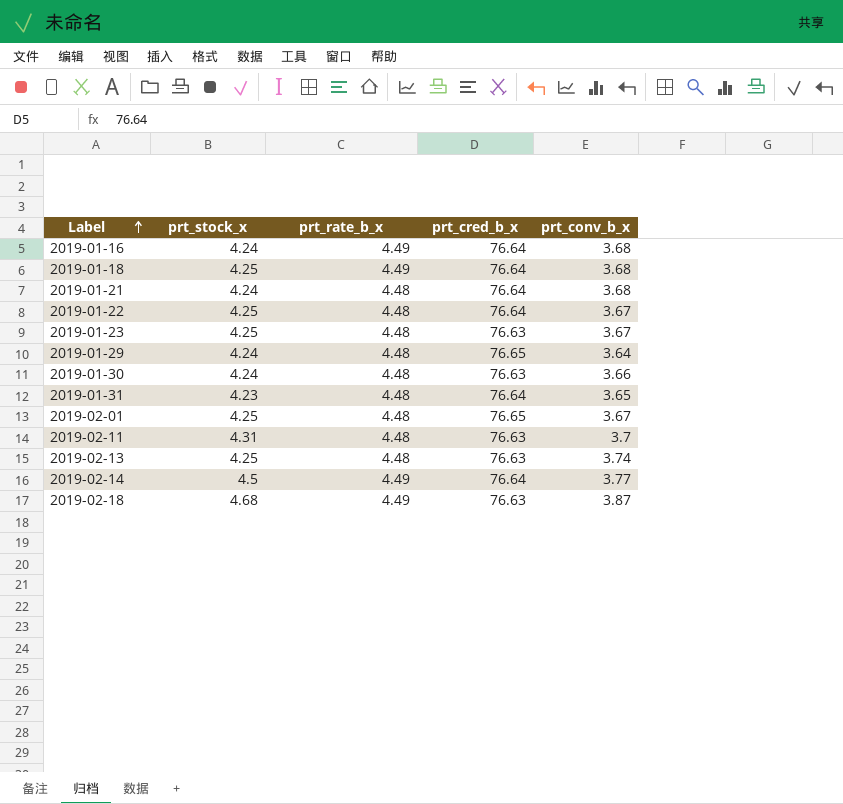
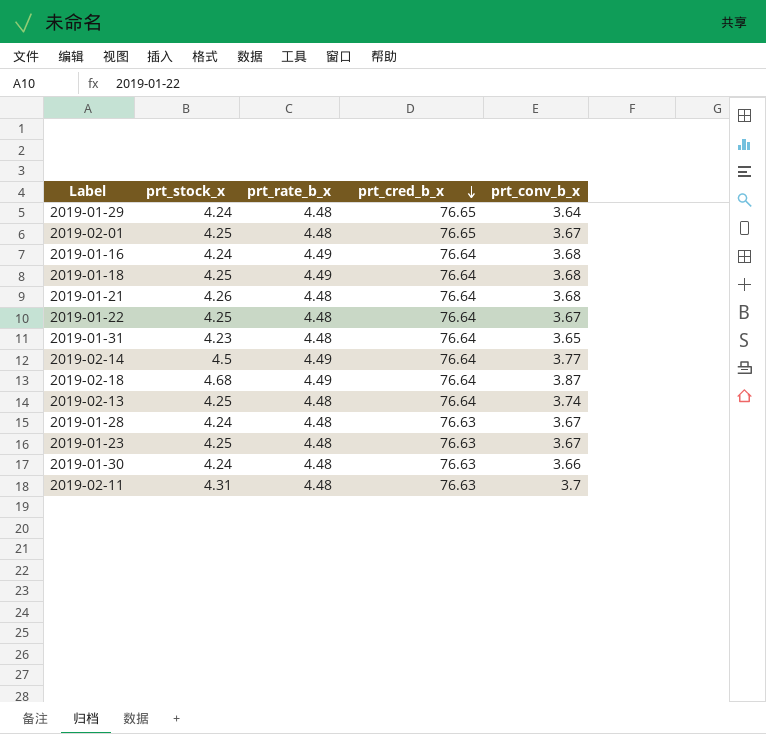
row order: Label ascending -> prt_cred_b_x descending
2019-01-21 | prt_stock_x: 4.24 -> 4.26
2019-02-18 | prt_cred_b_x: 76.63 -> 76.64
2019-02-13 | prt_cred_b_x: 76.63 -> 76.64
row 2019-01-28: none -> 4.24 | 4.48 | 76.63 | 3.67

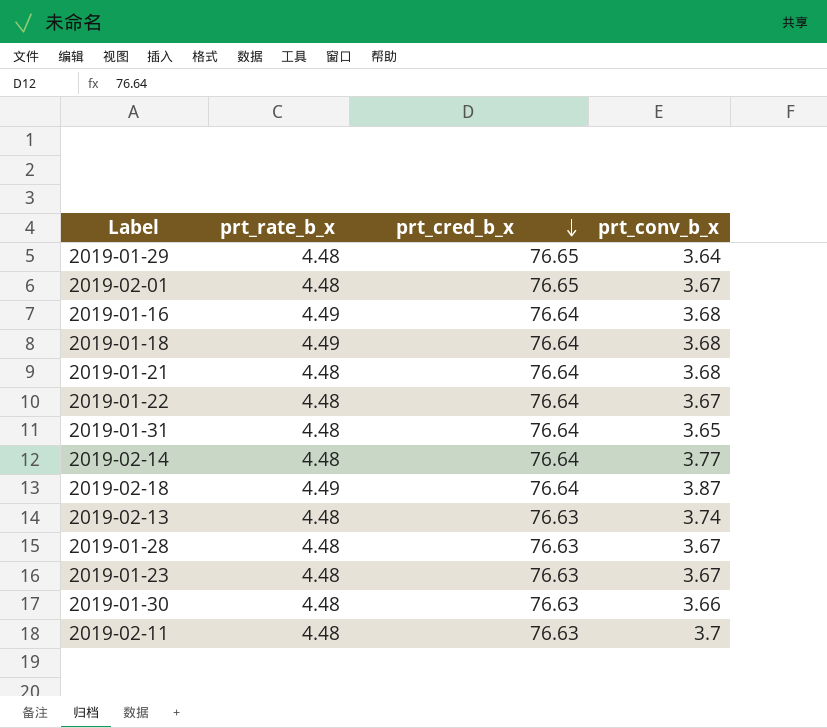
column prt_stock_x | position: 2 -> none
2019-02-14 | prt_rate_b_x: 4.49 -> 4.48
2019-02-13 | prt_cred_b_x: 76.64 -> 76.63

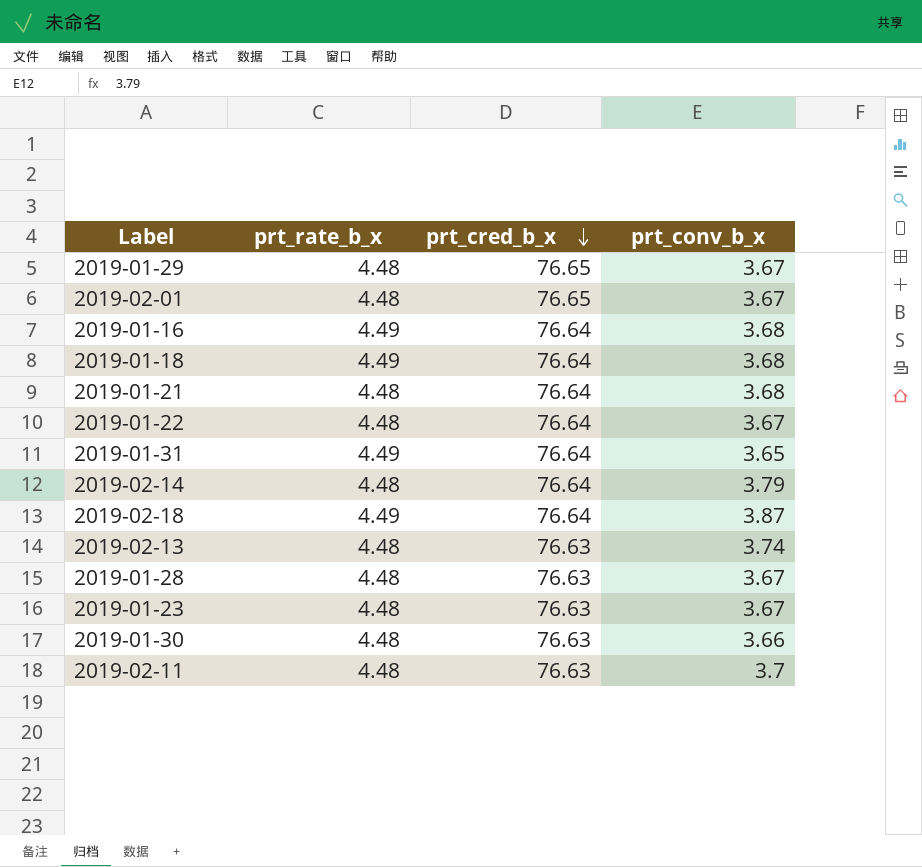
2019-01-29 | prt_conv_b_x: 3.64 -> 3.67
2019-01-31 | prt_rate_b_x: 4.48 -> 4.49
2019-02-14 | prt_conv_b_x: 3.77 -> 3.79

